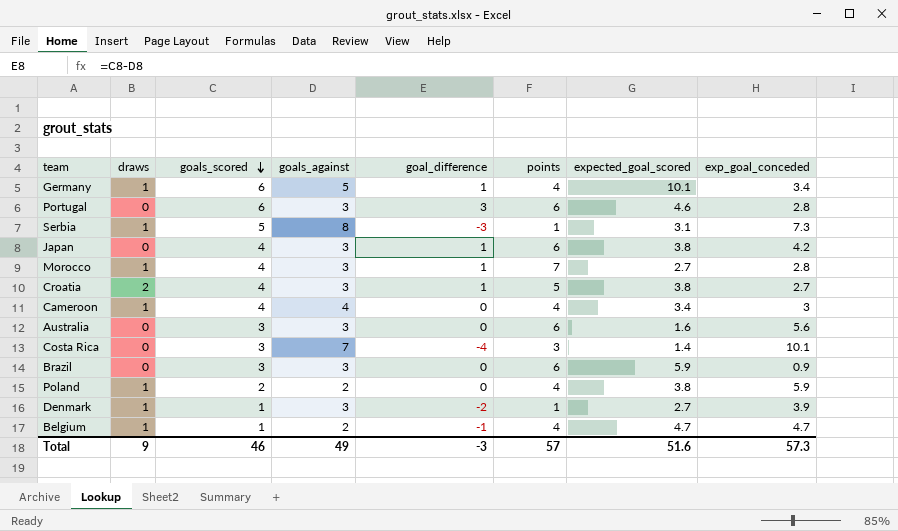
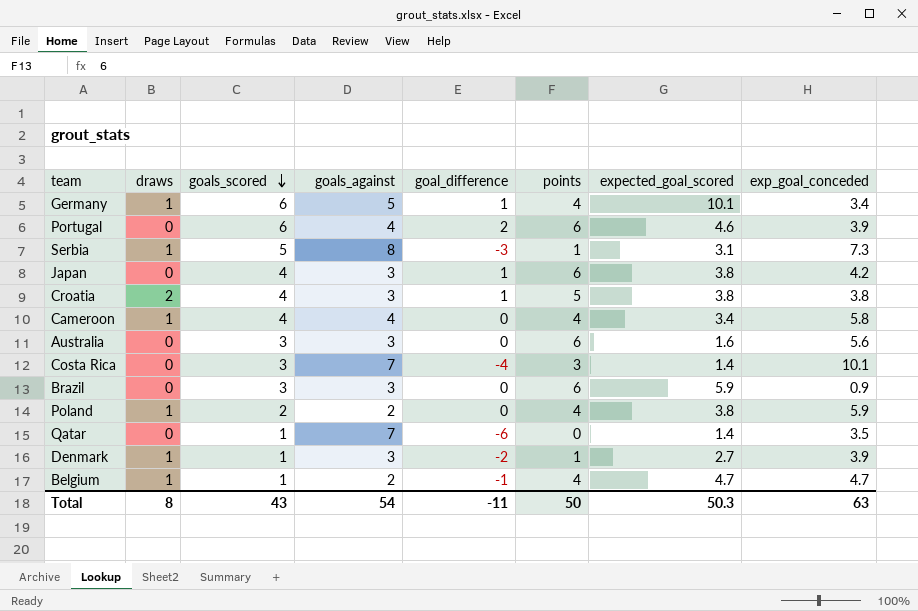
row Morocco: 1 | 4 | 3 | 1 | 7 | 2.7 | 2.8 -> none
Portugal | goals_against: 3 -> 4
Portugal | goal_difference: 3 -> 2
Portugal | exp_goal_conceded: 2.8 -> 3.9
Croatia | exp_goal_conceded: 2.7 -> 3.8
Cameroon | exp_goal_conceded: 3 -> 5.8
row Qatar: none -> 0 | 1 | 7 | -6 | 0 | 1.4 | 3.5
Total | draws: 9 -> 8
Total | goals_scored: 46 -> 43
Total | goals_against: 49 -> 54
Total | goal_difference: -3 -> -11
Total | points: 57 -> 50
Total | expected_goal_scored: 51.6 -> 50.3
Total | exp_goal_conceded: 57.3 -> 63

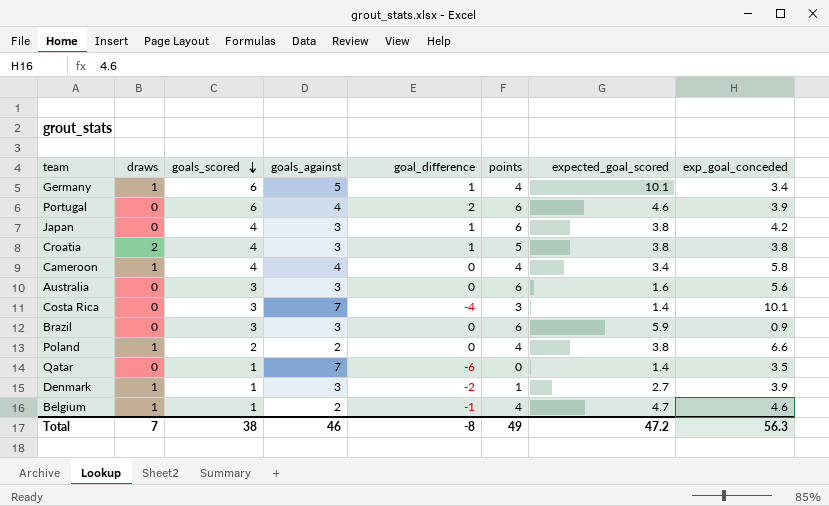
row Serbia: 1 | 5 | 8 | -3 | 1 | 3.1 | 7.3 -> none
Poland | exp_goal_conceded: 5.9 -> 6.6
Belgium | exp_goal_conceded: 4.7 -> 4.6
Total | draws: 8 -> 7
Total | goals_scored: 43 -> 38
Total | goals_against: 54 -> 46
Total | goal_difference: -11 -> -8
Total | points: 50 -> 49
Total | expected_goal_scored: 50.3 -> 47.2
Total | exp_goal_conceded: 63 -> 56.3

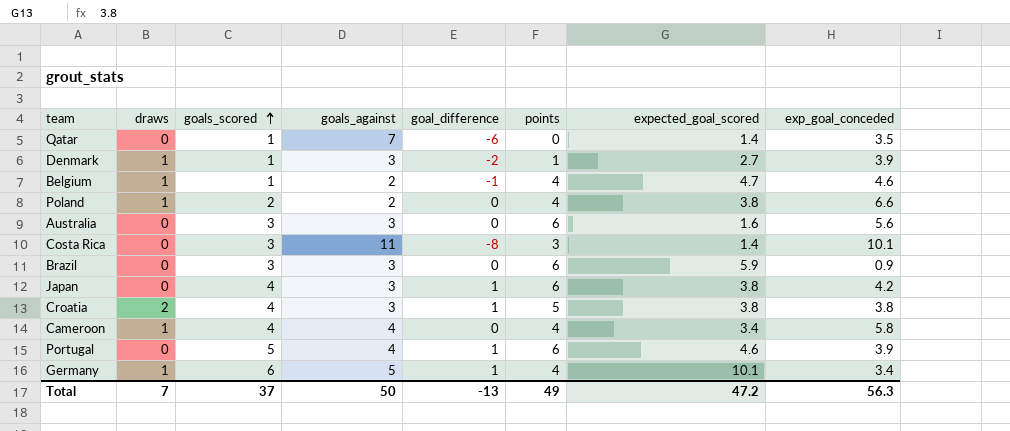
row order: goals_scored descending -> goals_scored ascending
Costa Rica | goals_against: 7 -> 11
Costa Rica | goal_difference: -4 -> -8
Portugal | goals_scored: 6 -> 5
Portugal | goal_difference: 2 -> 1
Total | goals_scored: 38 -> 37
Total | goals_against: 46 -> 50
Total | goal_difference: -8 -> -13

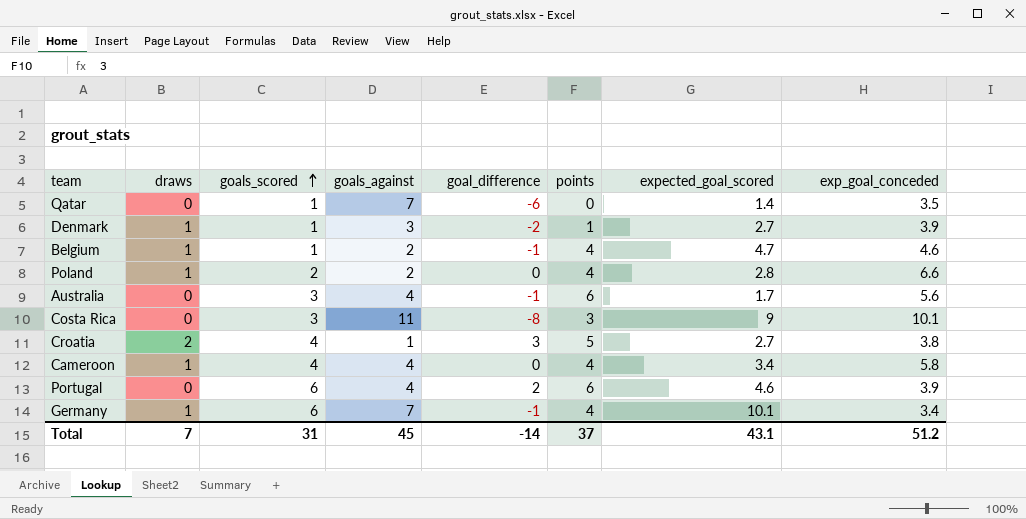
row Brazil: 0 | 3 | 3 | 0 | 6 | 5.9 | 0.9 -> none
row Japan: 0 | 4 | 3 | 1 | 6 | 3.8 | 4.2 -> none
Poland | expected_goal_scored: 3.8 -> 2.8
Australia | goals_against: 3 -> 4
Australia | goal_difference: 0 -> -1
Australia | expected_goal_scored: 1.6 -> 1.7
Costa Rica | expected_goal_scored: 1.4 -> 9
Croatia | goals_against: 3 -> 1
Croatia | goal_difference: 1 -> 3
Croatia | expected_goal_scored: 3.8 -> 2.7
Portugal | goals_scored: 5 -> 6
Portugal | goal_difference: 1 -> 2
Germany | goals_against: 5 -> 7
Germany | goal_difference: 1 -> -1
Total | goals_scored: 37 -> 31
Total | goals_against: 50 -> 45
Total | goal_difference: -13 -> -14
Total | points: 49 -> 37
Total | expected_goal_scored: 47.2 -> 43.1
Total | exp_goal_conceded: 56.3 -> 51.2

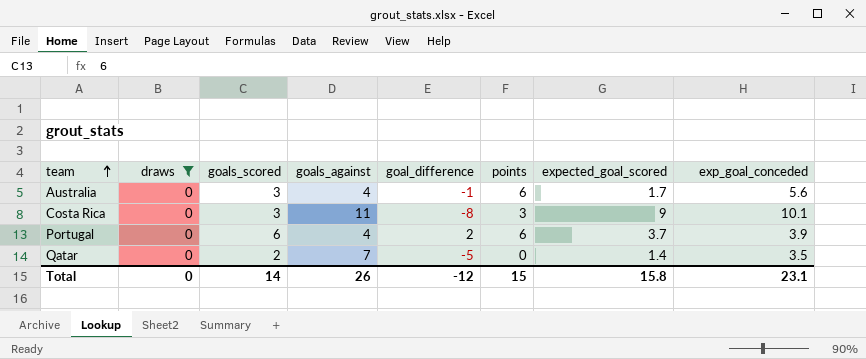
filter: none -> draws = 0
row order: goals_scored ascending -> team ascending
Portugal | expected_goal_scored: 4.6 -> 3.7
Qatar | goals_scored: 1 -> 2
Qatar | goal_difference: -6 -> -5
Total | draws: 7 -> 0
Total | goals_scored: 31 -> 14
Total | goals_against: 45 -> 26
Total | goal_difference: -14 -> -12
Total | points: 37 -> 15
Total | expected_goal_scored: 43.1 -> 15.8
Total | exp_goal_conceded: 51.2 -> 23.1

